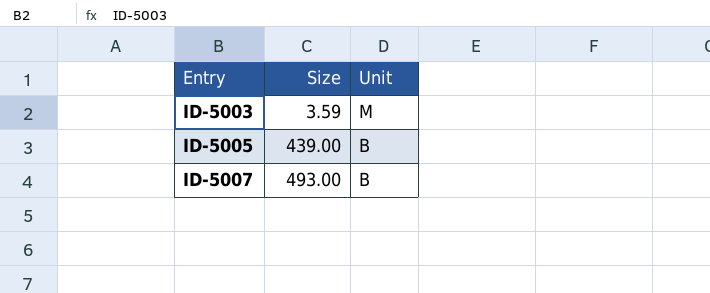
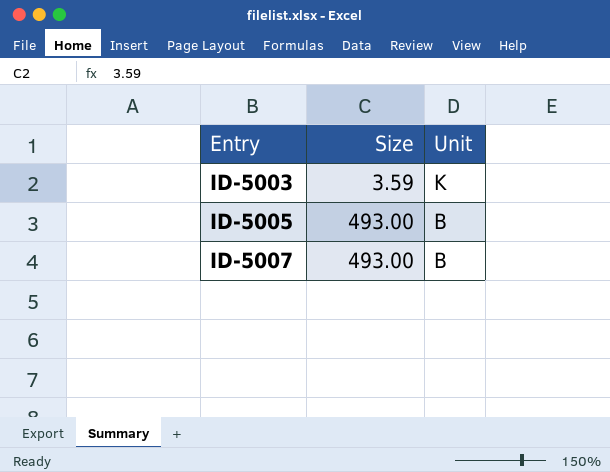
ID-5003 | Unit: M -> K
ID-5005 | Size: 439.00 -> 493.00

